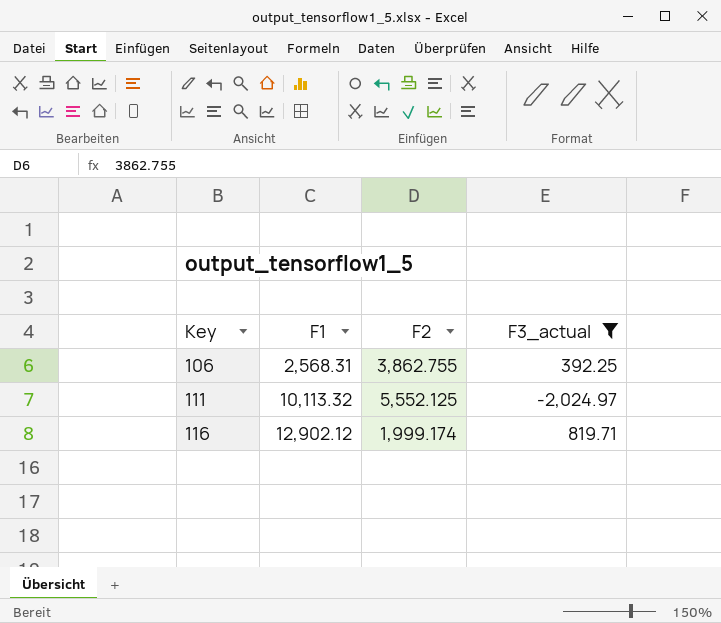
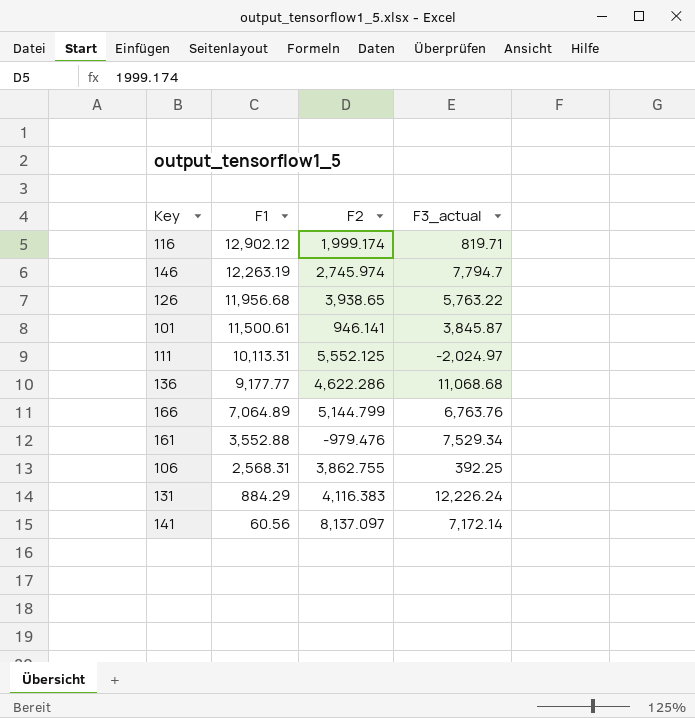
filter: F3_actual <= 819.71 -> none
row order: Key ascending -> F1 descending
111 | F1: 10,113.32 -> 10,113.31

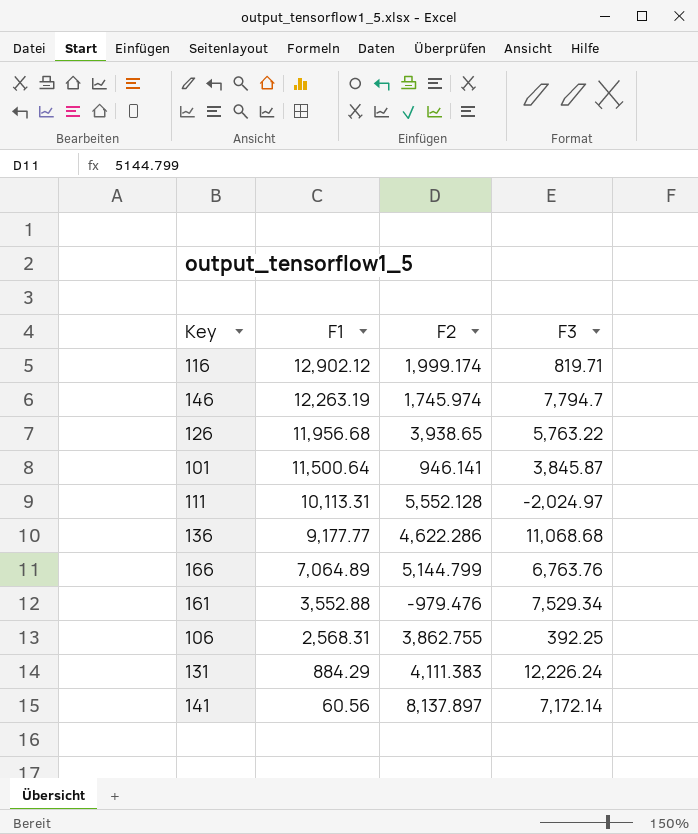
column name: F3_actual -> F3
146 | F2: 2,745.974 -> 1,745.974
101 | F1: 11,500.61 -> 11,500.64
111 | F2: 5,552.125 -> 5,552.128
131 | F2: 4,116.383 -> 4,111.383
141 | F2: 8,137.097 -> 8,137.897

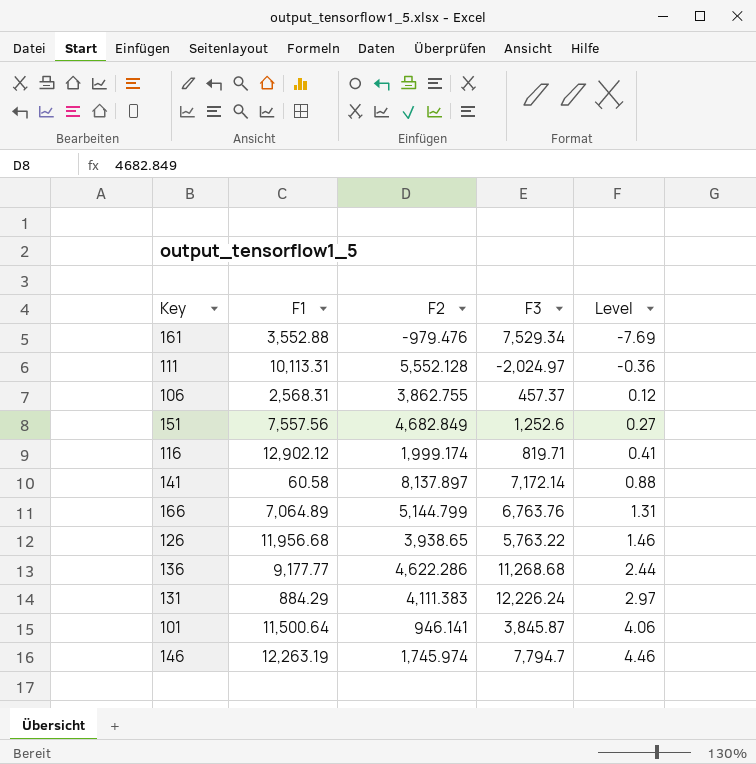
row order: F1 descending -> Level ascending
column Level | formula: none -> [F3] / [F2]
106 | F3: 392.25 -> 457.37
row 151: none -> 7,557.56 | 4,682.849 | 1,252.6 | 0.27
141 | F1: 60.56 -> 60.58
136 | F3: 11,068.68 -> 11,268.68

